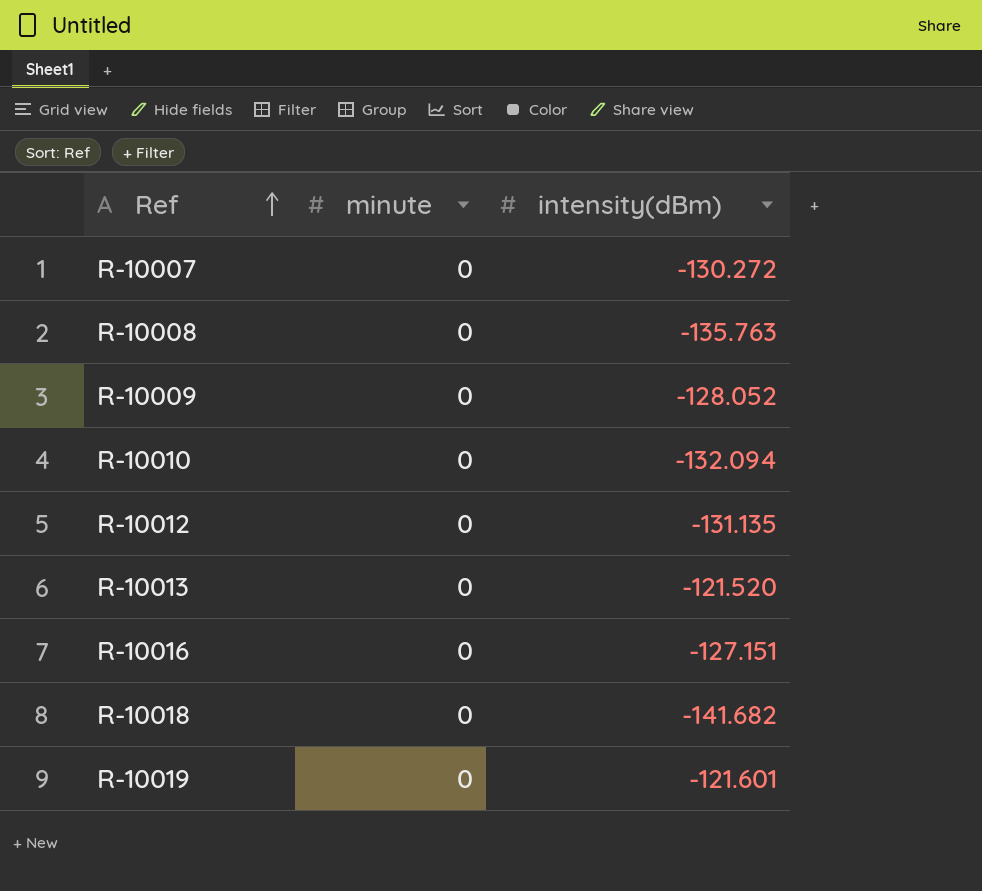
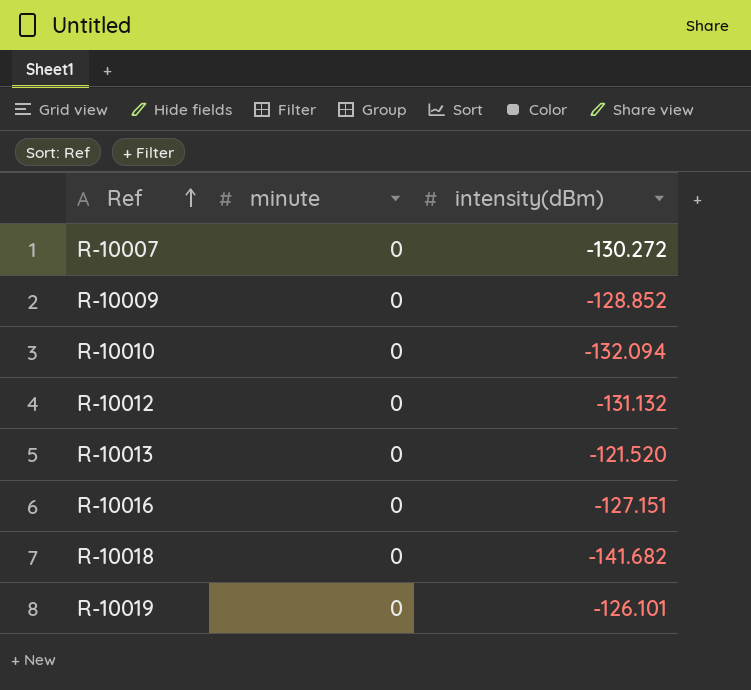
row R-10008: 0 | -135.763 -> none
R-10009 | intensity(dBm): -128.052 -> -128.852
R-10012 | intensity(dBm): -131.135 -> -131.132
R-10019 | intensity(dBm): -121.601 -> -126.101

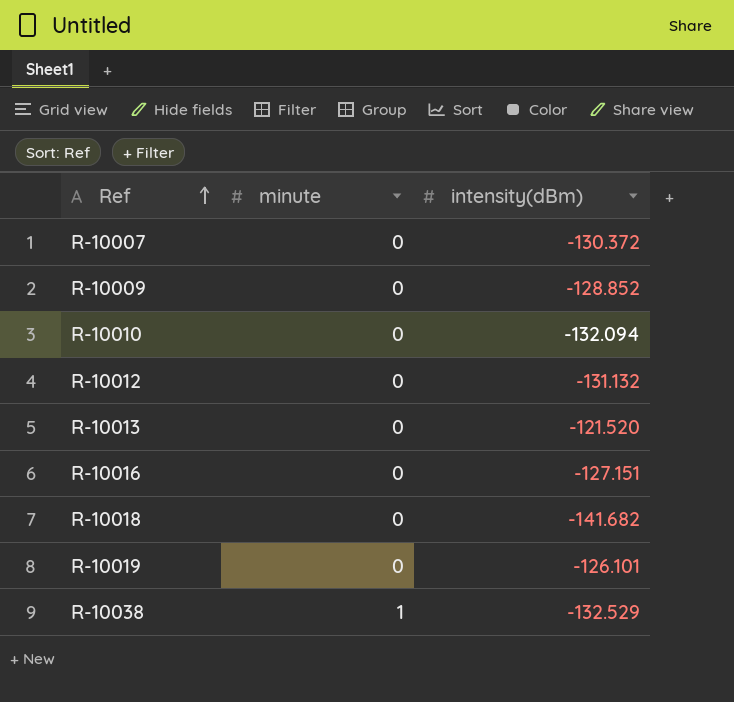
R-10007 | intensity(dBm): -130.272 -> -130.372
row R-10038: none -> 1 | -132.529

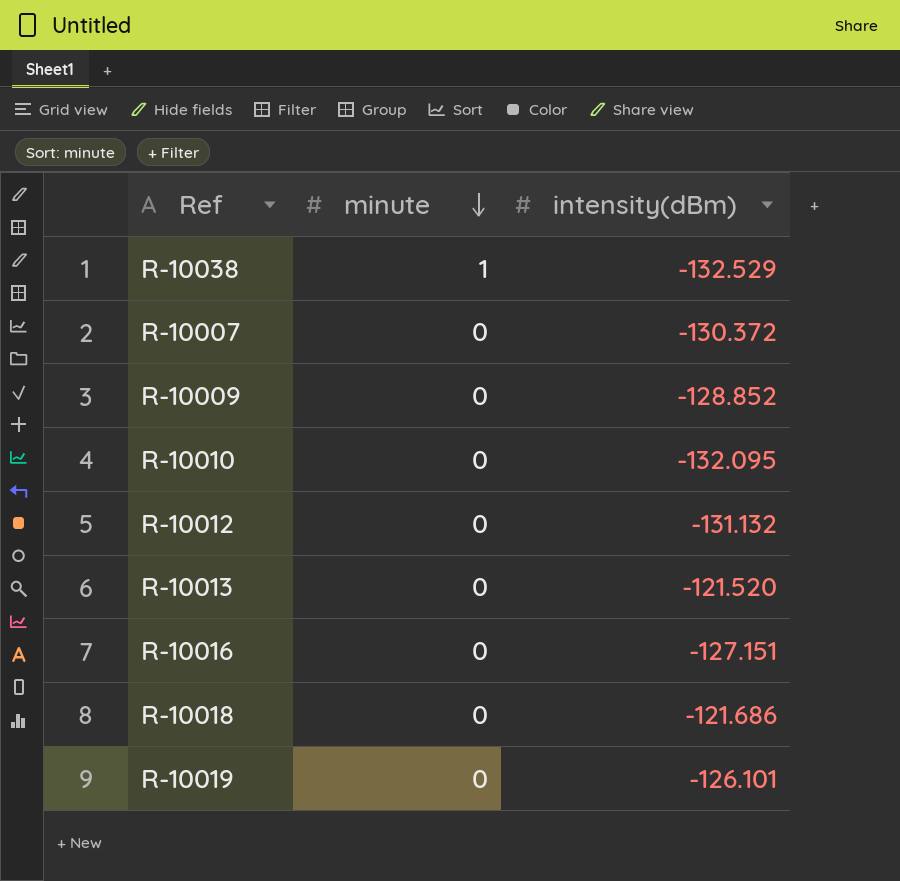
row order: Ref ascending -> minute descending
R-10010 | intensity(dBm): -132.094 -> -132.095
R-10018 | intensity(dBm): -141.682 -> -121.686

